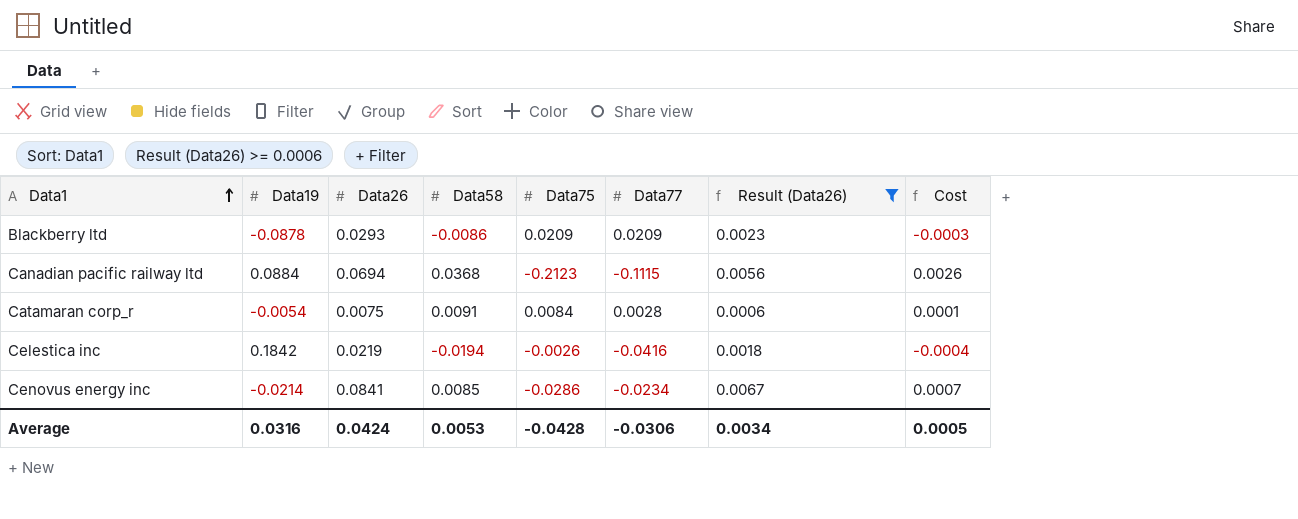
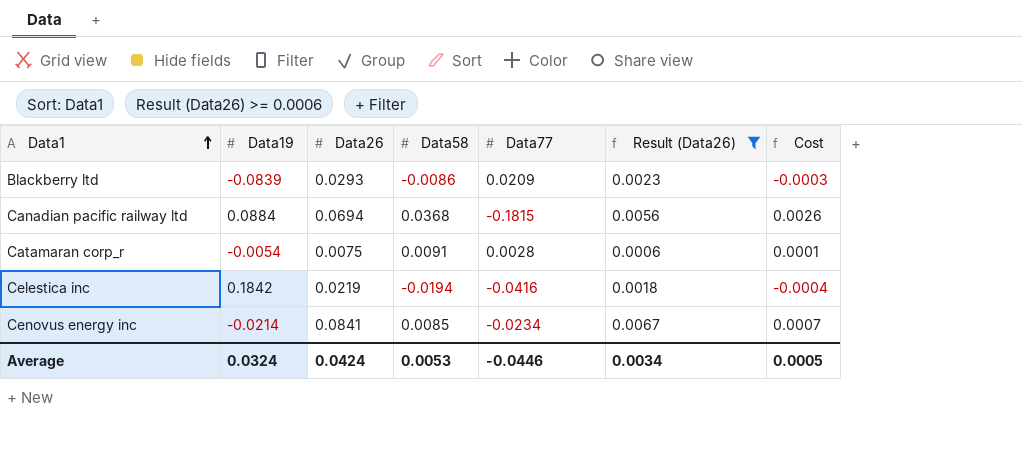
column Data75 | position: 5 -> none
Blackberry ltd | Data19: -0.0878 -> -0.0839
Canadian pacific railway ltd | Data77: -0.1115 -> -0.1815
Average | Data19: 0.0316 -> 0.0324
Average | Data77: -0.0306 -> -0.0446

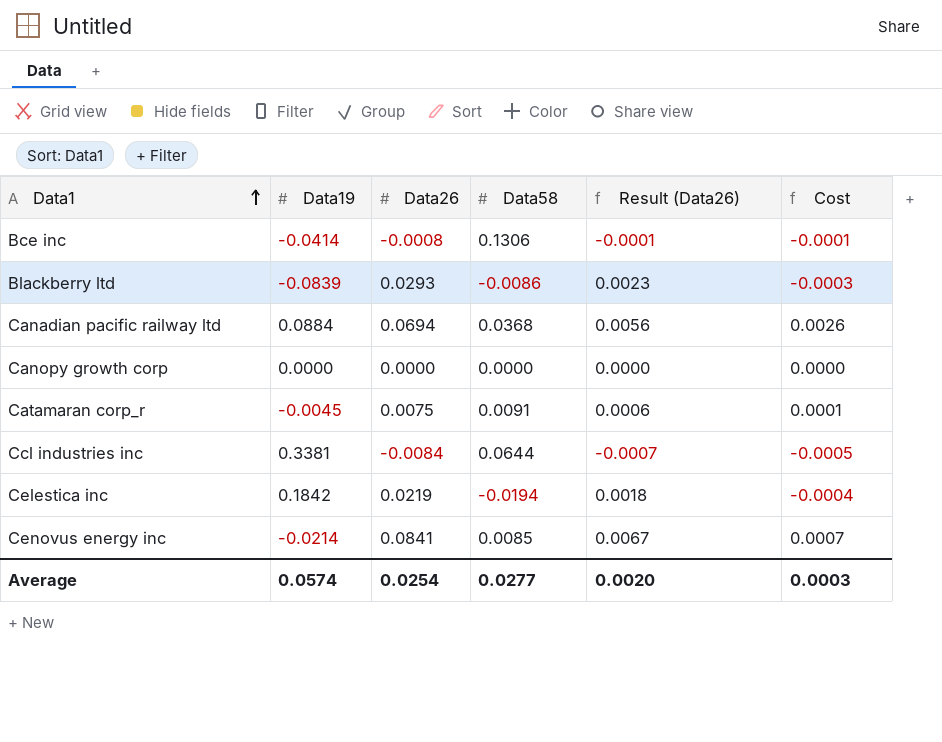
filter: Result (Data26) >= 0.0006 -> none
column Data77 | position: 5 -> none
Catamaran corp_r | Data19: -0.0054 -> -0.0045
Average | Data19: 0.0324 -> 0.0574
Average | Data26: 0.0424 -> 0.0254
Average | Data58: 0.0053 -> 0.0277
Average | Result (Data26): 0.0034 -> 0.0020
Average | Cost: 0.0005 -> 0.0003

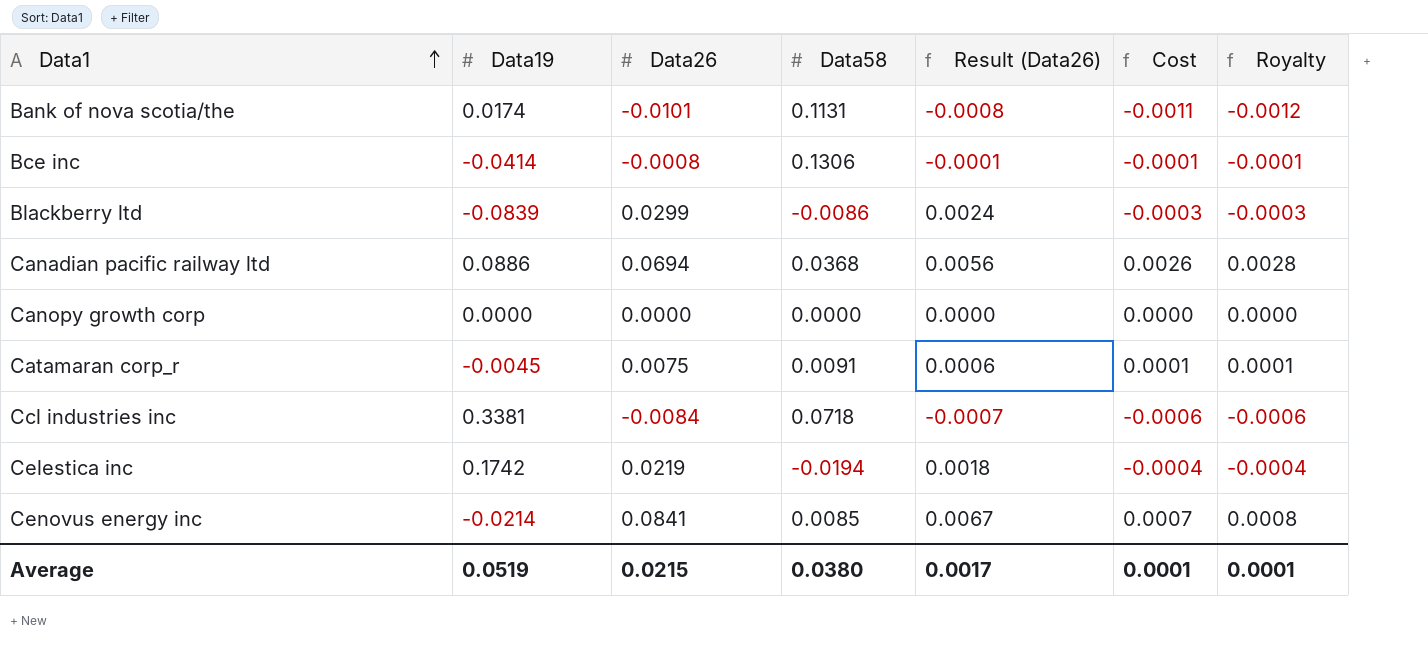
column Royalty | formula: none -> [Cost] * 1.08
row Bank of nova scotia/the: none -> 0.0174 | -0.0101 | 0.1131 | -0.0008 | -0.0011 | -0.0012
Blackberry ltd | Data26: 0.0293 -> 0.0299
Blackberry ltd | Result (Data26): 0.0023 -> 0.0024
Canadian pacific railway ltd | Data19: 0.0884 -> 0.0886
Ccl industries inc | Data58: 0.0644 -> 0.0718
Ccl industries inc | Cost: -0.0005 -> -0.0006
Celestica inc | Data19: 0.1842 -> 0.1742
Average | Data19: 0.0574 -> 0.0519
Average | Data26: 0.0254 -> 0.0215
Average | Data58: 0.0277 -> 0.0380
Average | Result (Data26): 0.0020 -> 0.0017
Average | Cost: 0.0003 -> 0.0001

